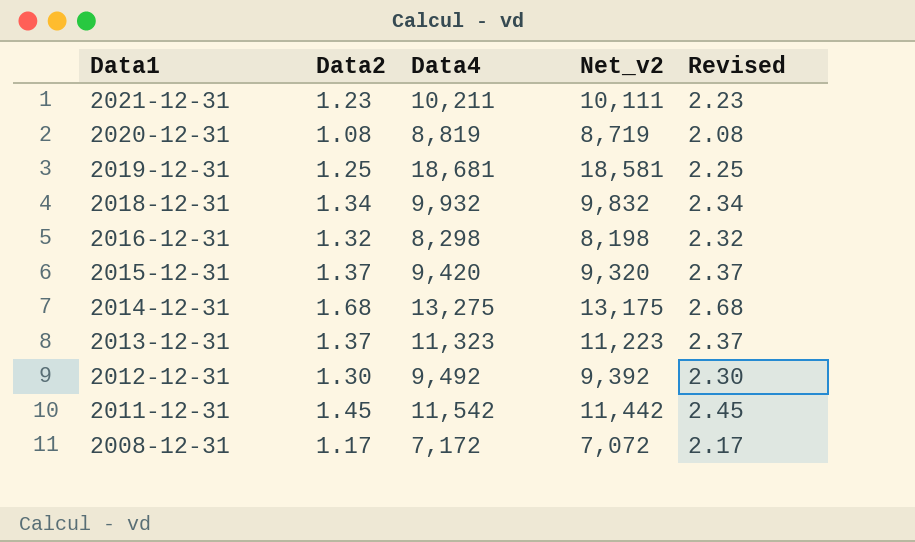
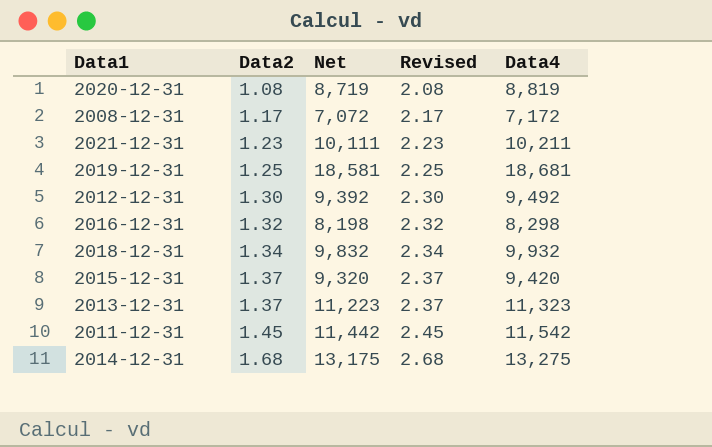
row order: Data1 descending -> Data2 ascending
column name: Net_v2 -> Net
column Data4 | position: 3 -> 5

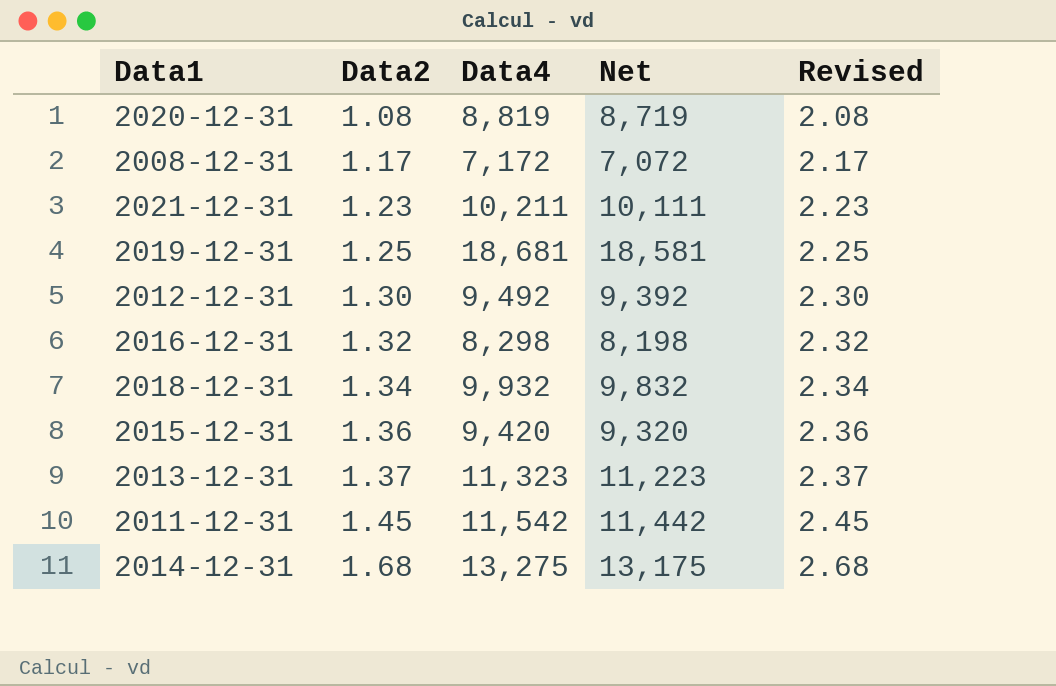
column Data4 | position: 5 -> 3
2015-12-31 | Data2: 1.37 -> 1.36
2015-12-31 | Revised: 2.37 -> 2.36

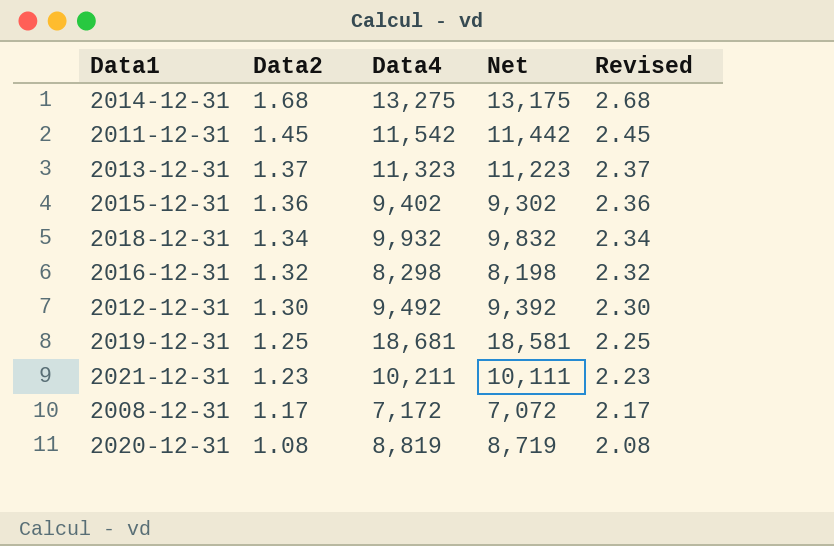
row order: Data2 ascending -> Data2 descending
2015-12-31 | Data4: 9,420 -> 9,402
2015-12-31 | Net: 9,320 -> 9,302

